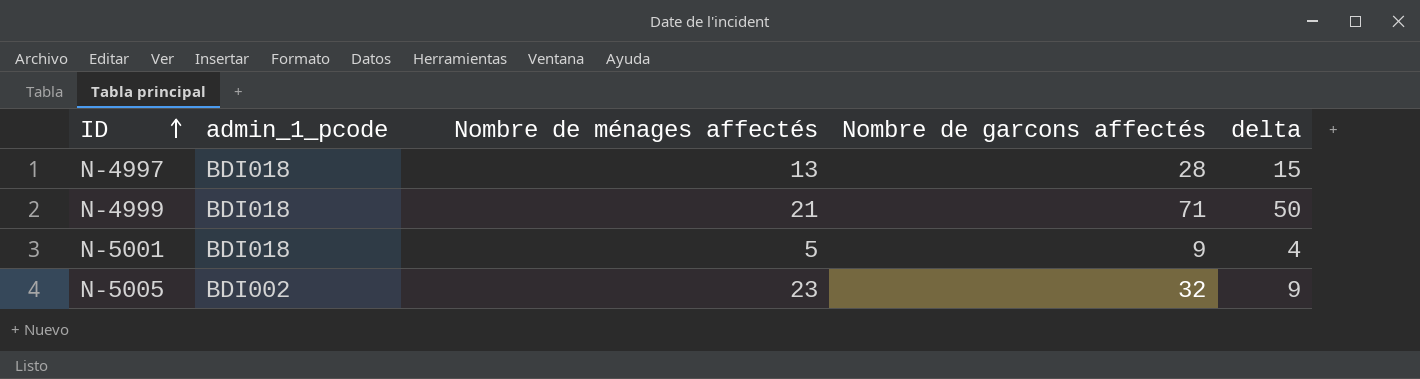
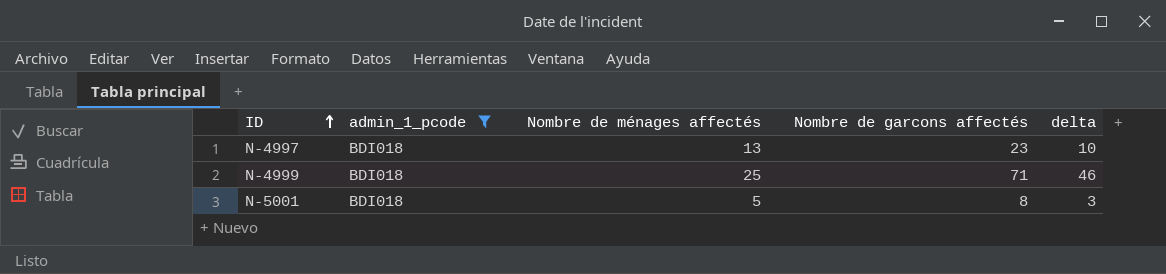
filter: none -> admin_1_pcode = BDI018
N-4997 | Nombre de garcons affectés: 28 -> 23
N-4997 | delta: 15 -> 10
N-4999 | Nombre de ménages affectés: 21 -> 25
N-4999 | delta: 50 -> 46
N-5001 | Nombre de garcons affectés: 9 -> 8
N-5001 | delta: 4 -> 3

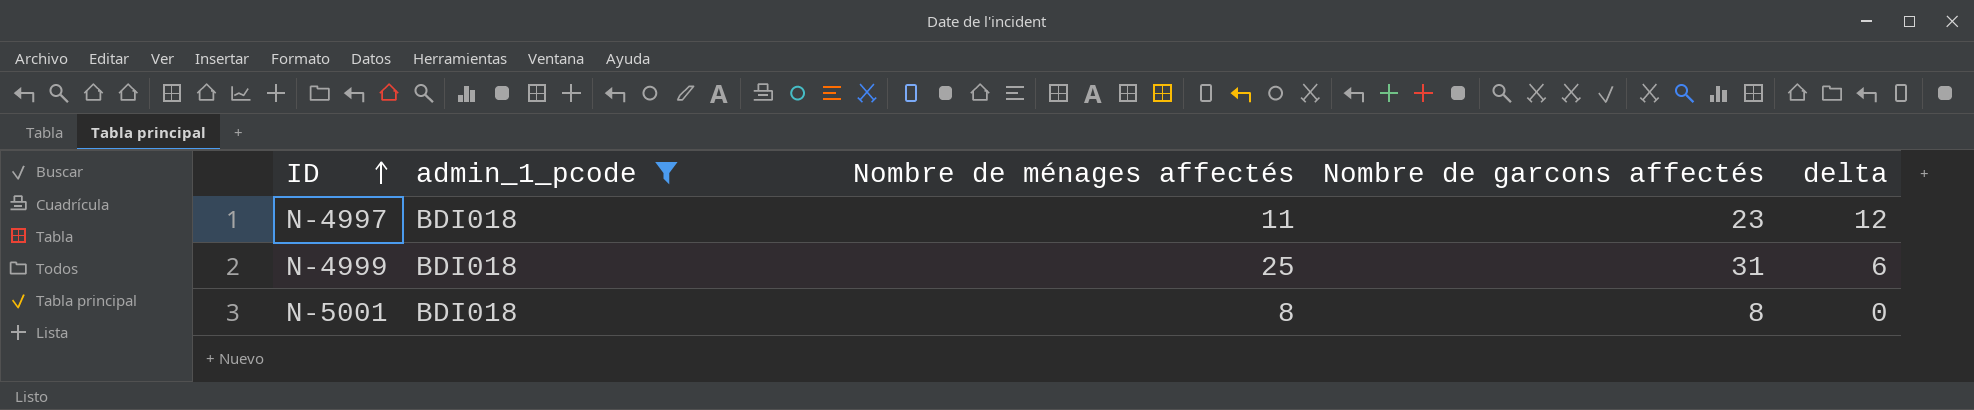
N-4997 | Nombre de ménages affectés: 13 -> 11
N-4997 | delta: 10 -> 12
N-4999 | Nombre de garcons affectés: 71 -> 31
N-4999 | delta: 46 -> 6
N-5001 | Nombre de ménages affectés: 5 -> 8
N-5001 | delta: 3 -> 0

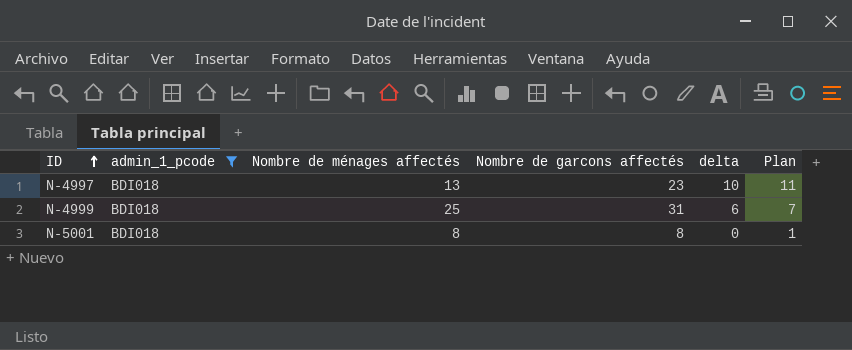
column Plan | formula: none -> [delta] + 1
N-4997 | Nombre de ménages affectés: 11 -> 13
N-4997 | delta: 12 -> 10

